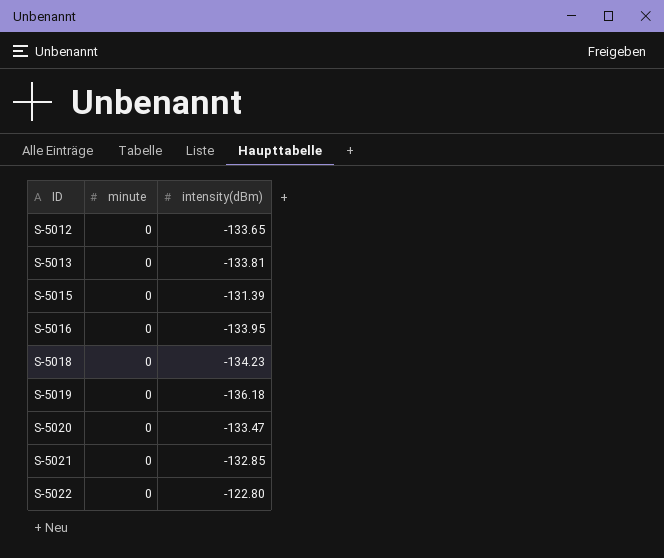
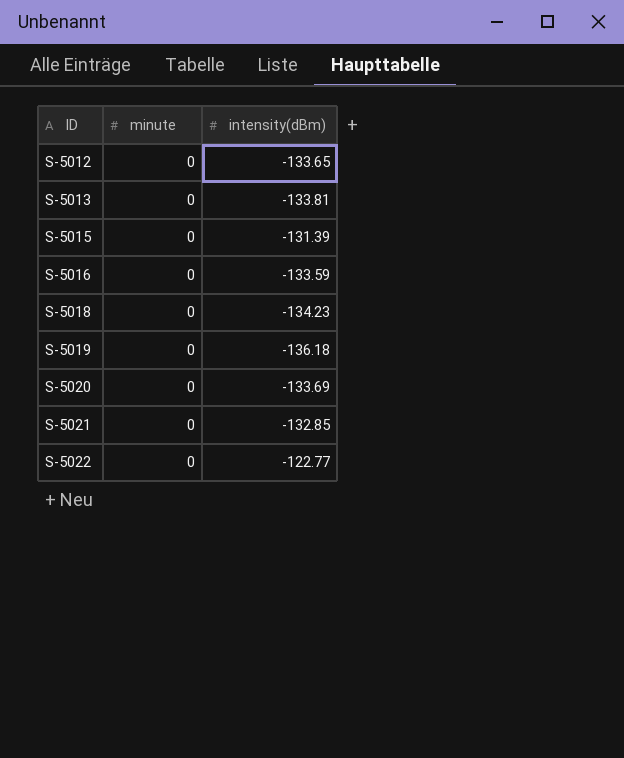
S-5016 | intensity(dBm): -133.95 -> -133.59
S-5020 | intensity(dBm): -133.47 -> -133.69
S-5022 | intensity(dBm): -122.80 -> -122.77

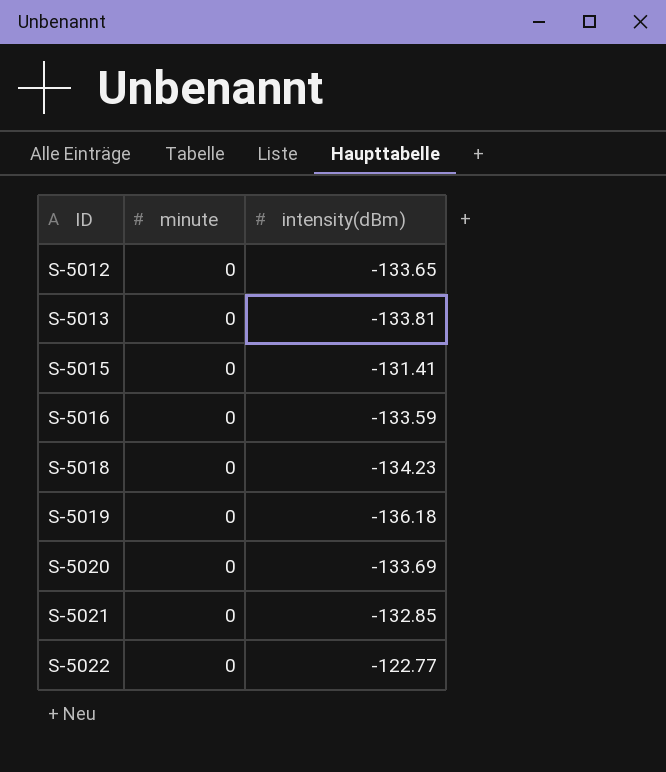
S-5015 | intensity(dBm): -131.39 -> -131.41

